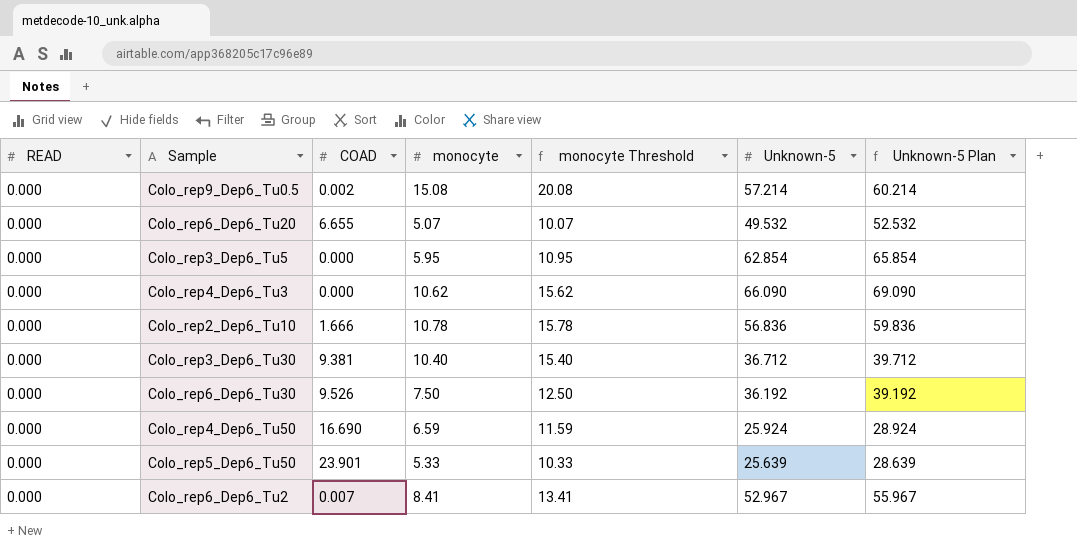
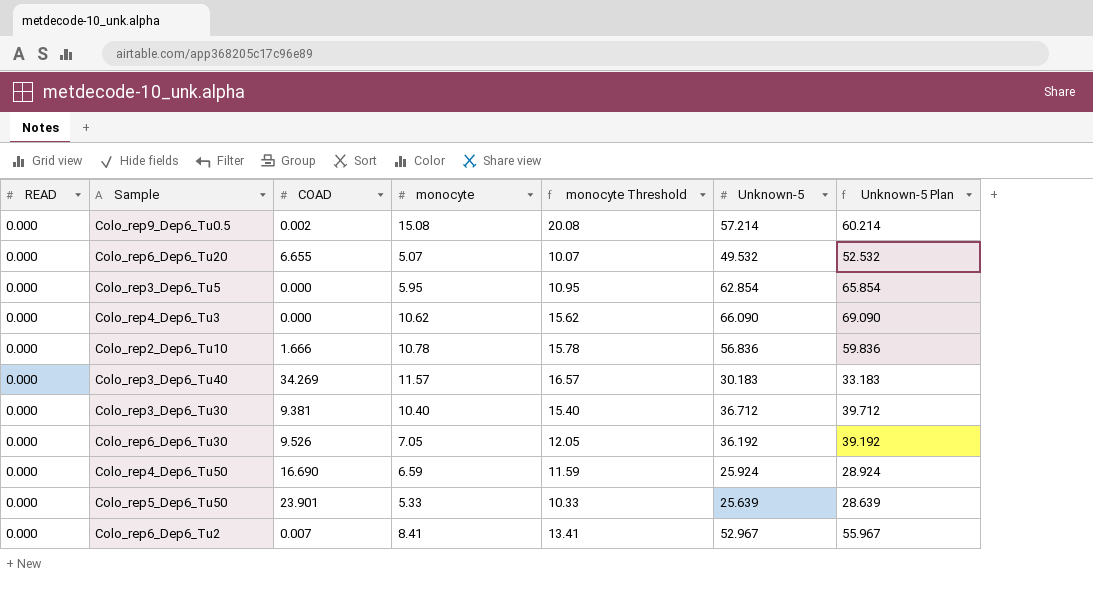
row Colo_rep3_Dep6_Tu40: none -> 0.000 | 34.269 | 11.57 | 16.57 | 30.183 | 33.183
Colo_rep6_Dep6_Tu30 | monocyte: 7.50 -> 7.05
Colo_rep6_Dep6_Tu30 | monocyte Threshold: 12.50 -> 12.05

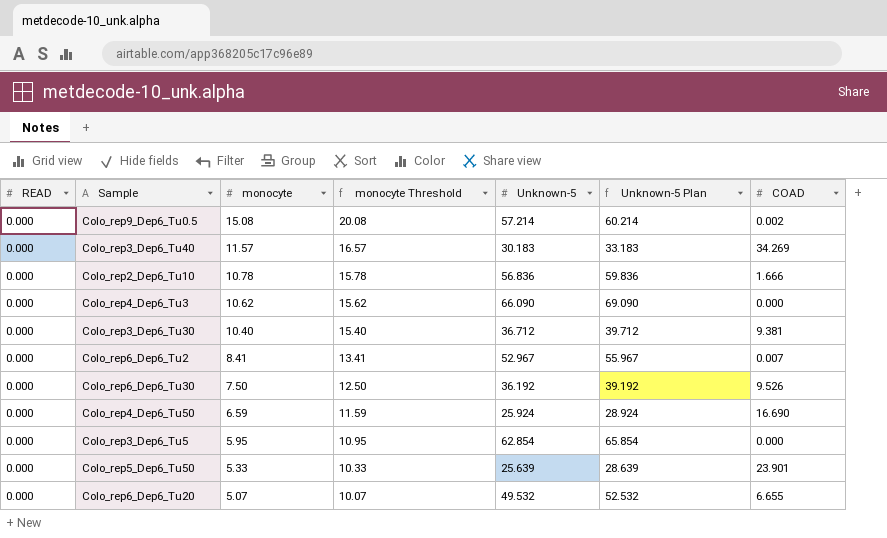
row order: none -> monocyte descending
column COAD | position: 3 -> 7
Colo_rep6_Dep6_Tu30 | monocyte: 7.05 -> 7.50
Colo_rep6_Dep6_Tu30 | monocyte Threshold: 12.05 -> 12.50

